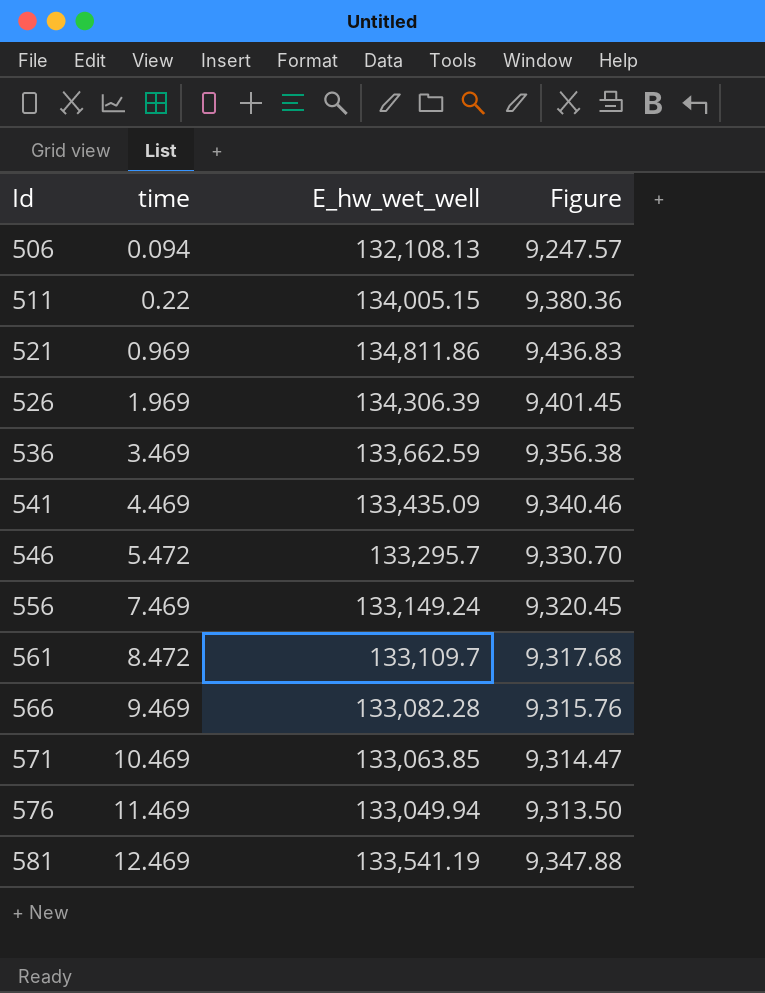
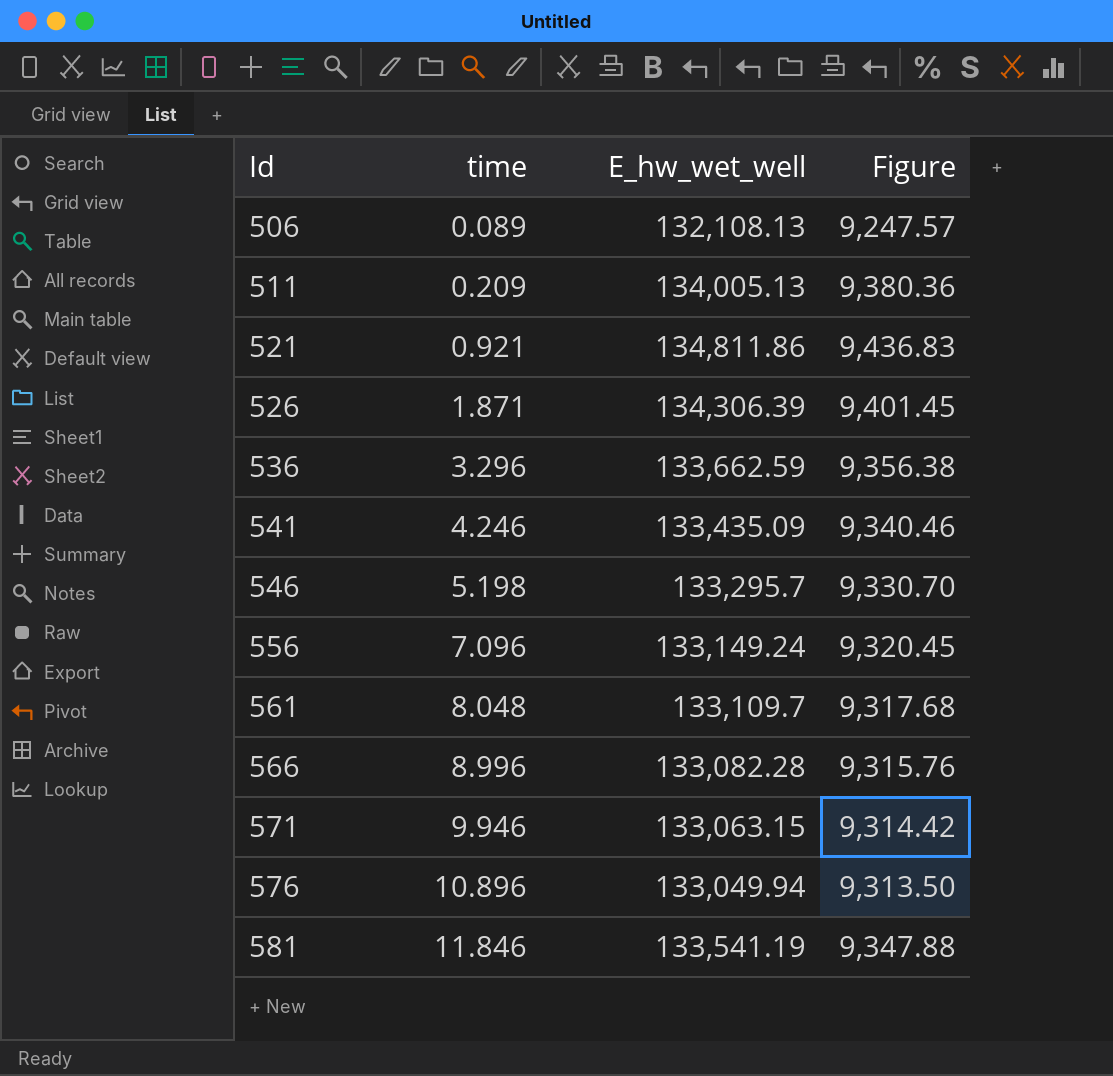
506 | time: 0.094 -> 0.089
511 | time: 0.22 -> 0.209
511 | E_hw_wet_well: 134,005.15 -> 134,005.13
521 | time: 0.969 -> 0.921
526 | time: 1.969 -> 1.871
536 | time: 3.469 -> 3.296
541 | time: 4.469 -> 4.246
546 | time: 5.472 -> 5.198
556 | time: 7.469 -> 7.096
561 | time: 8.472 -> 8.048
566 | time: 9.469 -> 8.996
571 | time: 10.469 -> 9.946
571 | E_hw_wet_well: 133,063.85 -> 133,063.15
571 | Figure: 9,314.47 -> 9,314.42
576 | time: 11.469 -> 10.896
581 | time: 12.469 -> 11.846

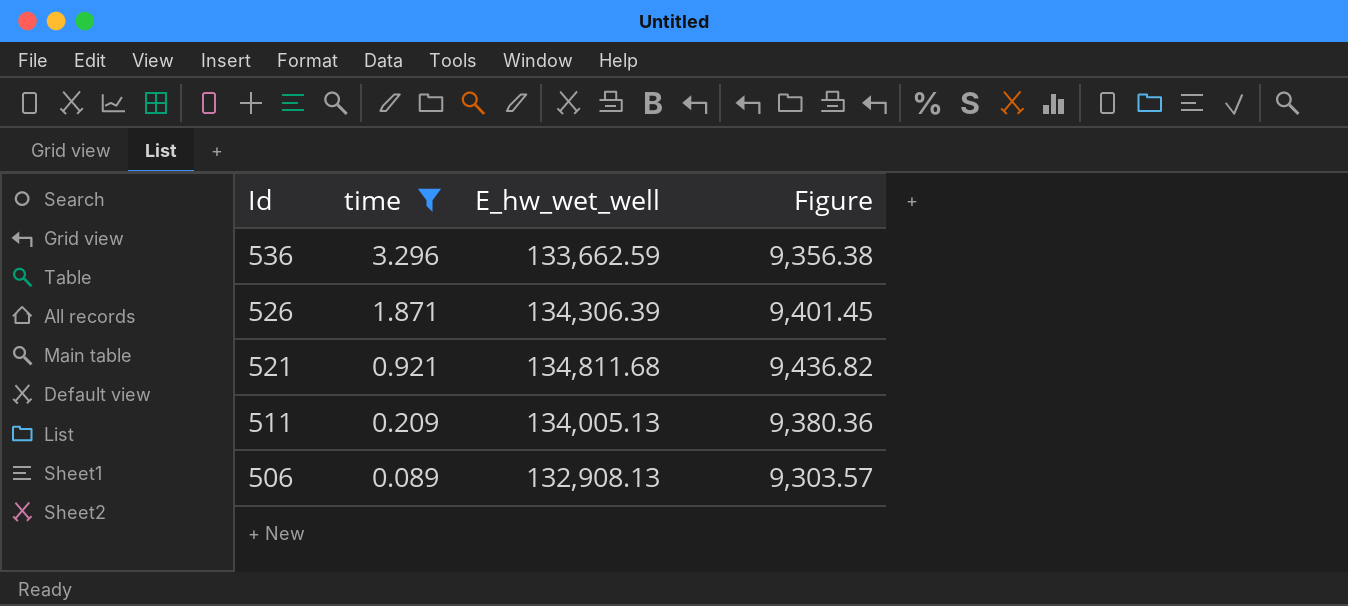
filter: none -> time <= 3.296
row order: Id ascending -> Id descending
521 | E_hw_wet_well: 134,811.86 -> 134,811.68
521 | Figure: 9,436.83 -> 9,436.82
506 | E_hw_wet_well: 132,108.13 -> 132,908.13
506 | Figure: 9,247.57 -> 9,303.57

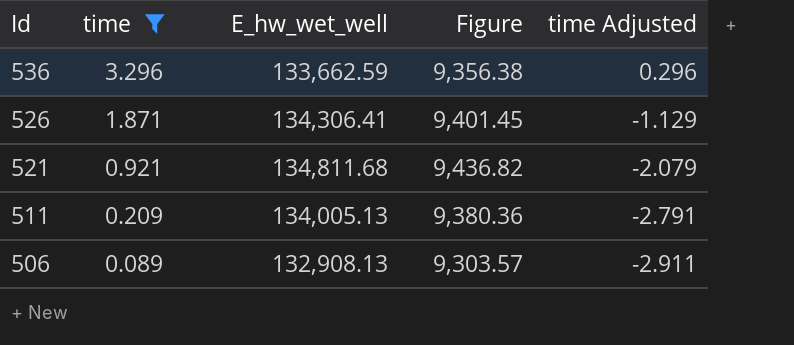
column time Adjusted | formula: none -> [time] - 3
526 | E_hw_wet_well: 134,306.39 -> 134,306.41

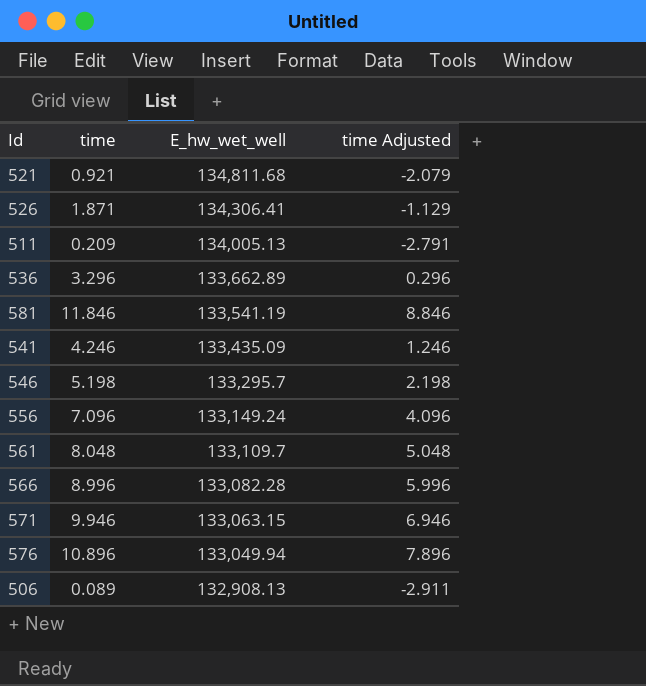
filter: time <= 3.296 -> none
row order: Id descending -> E_hw_wet_well descending
column Figure | formula: [E_hw_wet_well] * 0.07 -> none
536 | E_hw_wet_well: 133,662.59 -> 133,662.89

